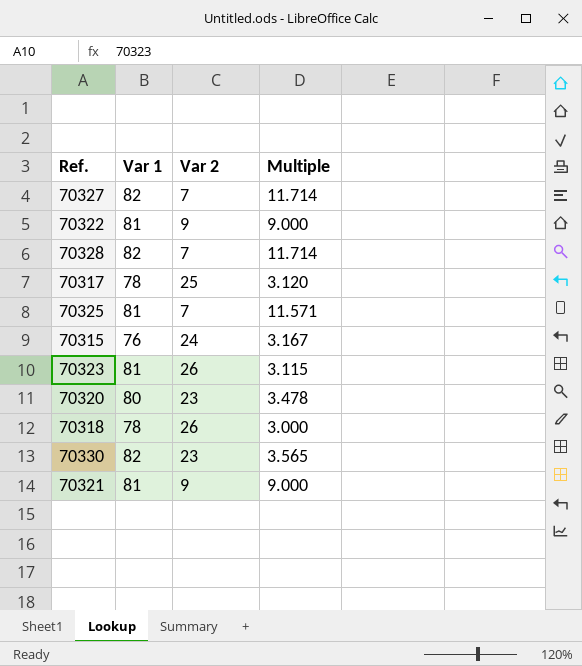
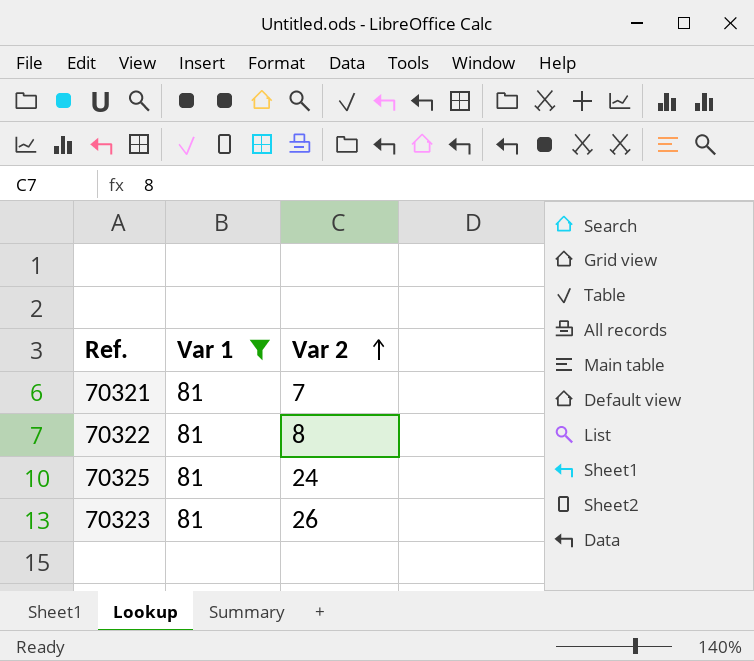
filter: none -> Var 1 = 81
row order: none -> Var 2 ascending
column Multiple | formula: [Var 1] / [Var 2] -> none
70321 | Var 2: 9 -> 7
70322 | Var 2: 9 -> 8
70325 | Var 2: 7 -> 24

